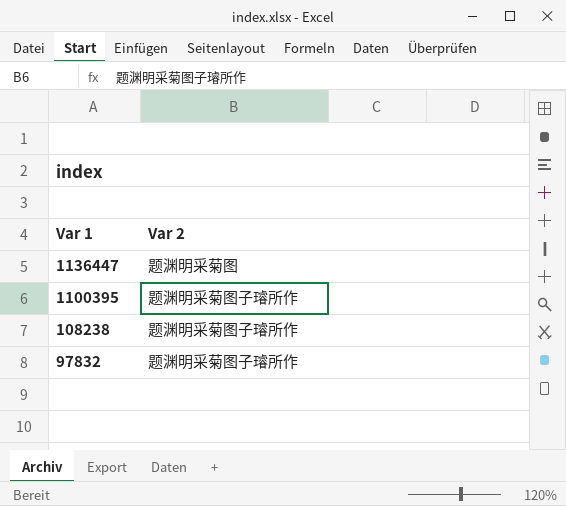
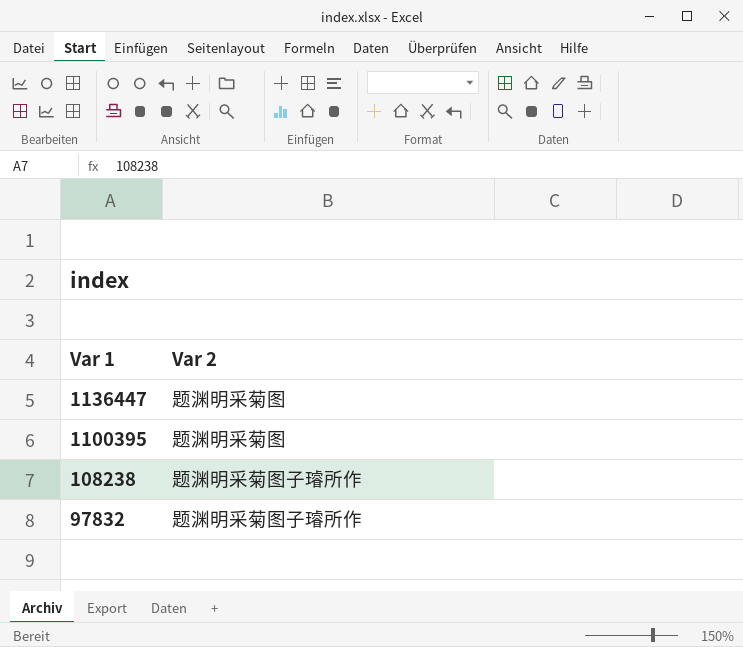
1100395 | Var 2: 题渊明采菊图子璿所作 -> 题渊明采菊图

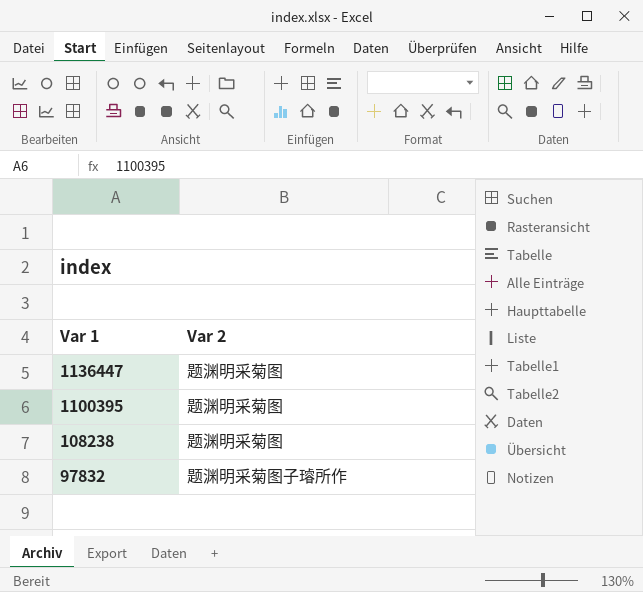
108238 | Var 2: 题渊明采菊图子璿所作 -> 题渊明采菊图

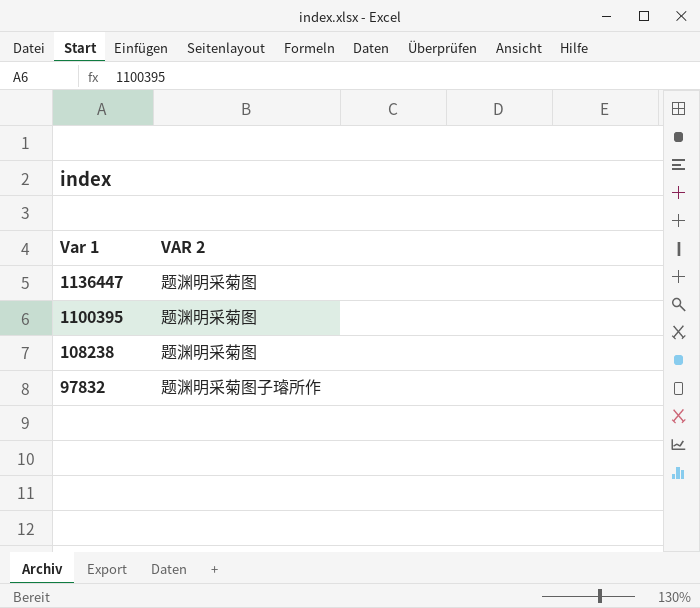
column name: Var 2 -> VAR 2

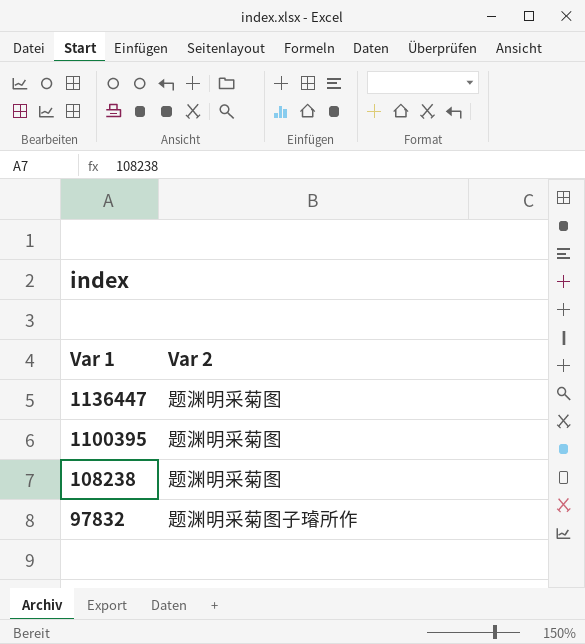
column name: VAR 2 -> Var 2

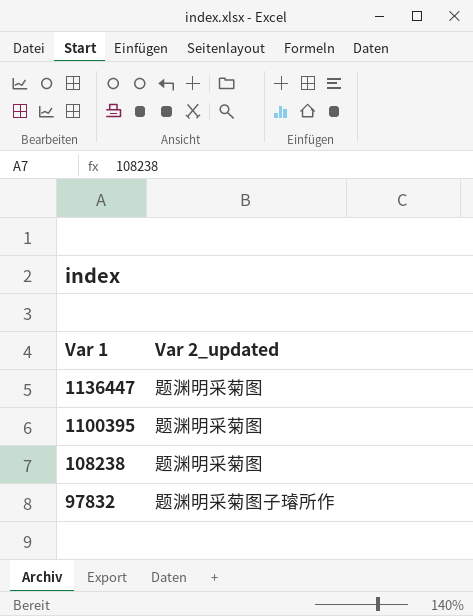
column name: Var 2 -> Var 2_updated

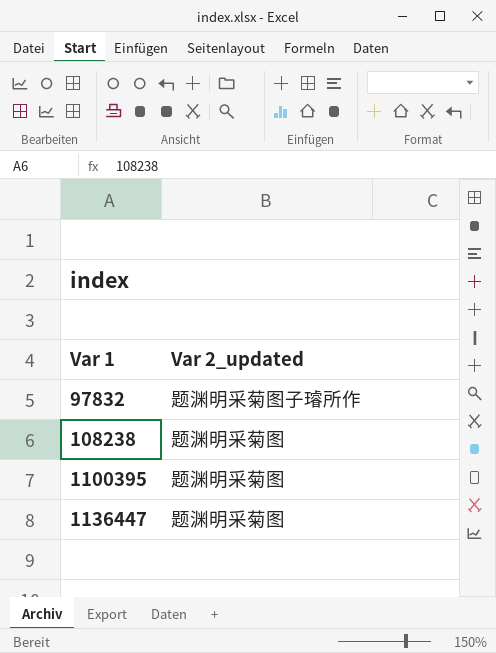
row order: Var 1 descending -> Var 1 ascending

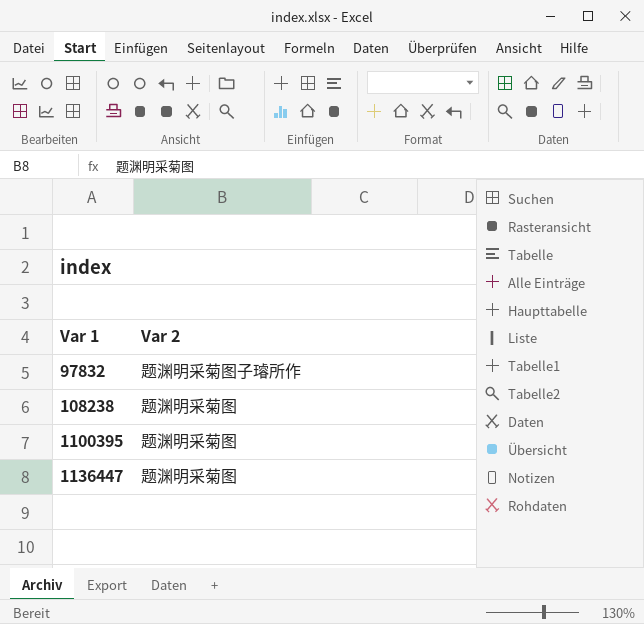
column name: Var 2_updated -> Var 2

